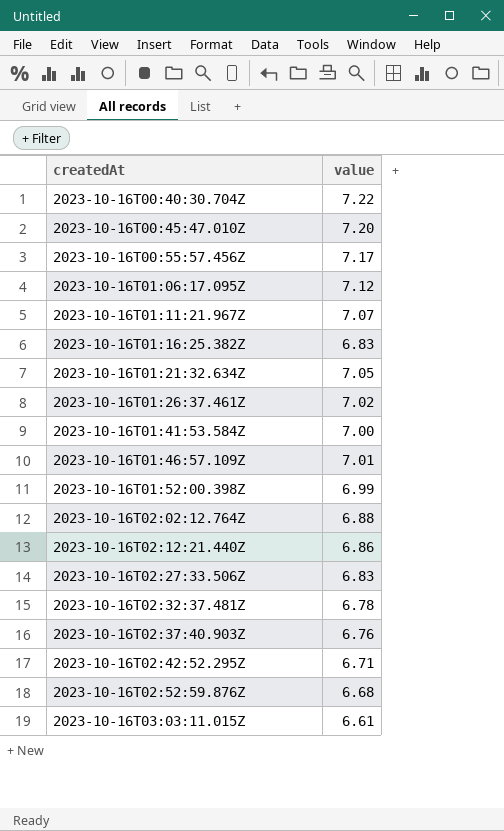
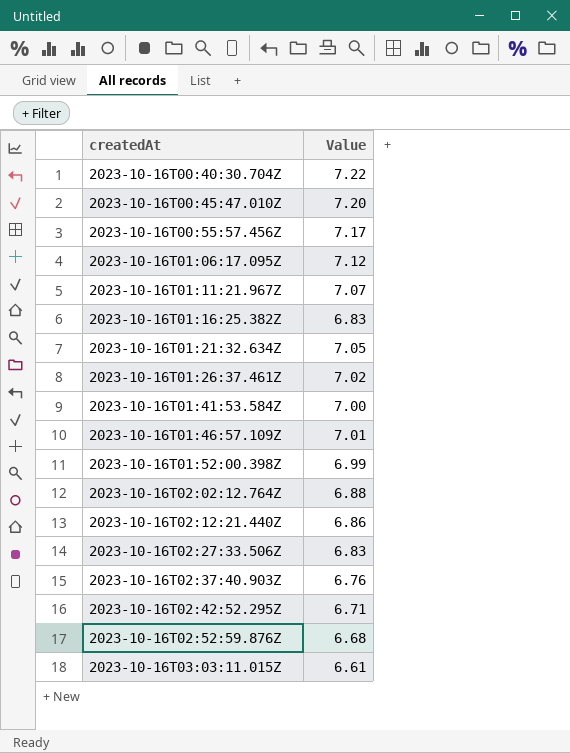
column name: value -> Value
row 2023-10-16T02:32:37.481Z: 6.78 -> none

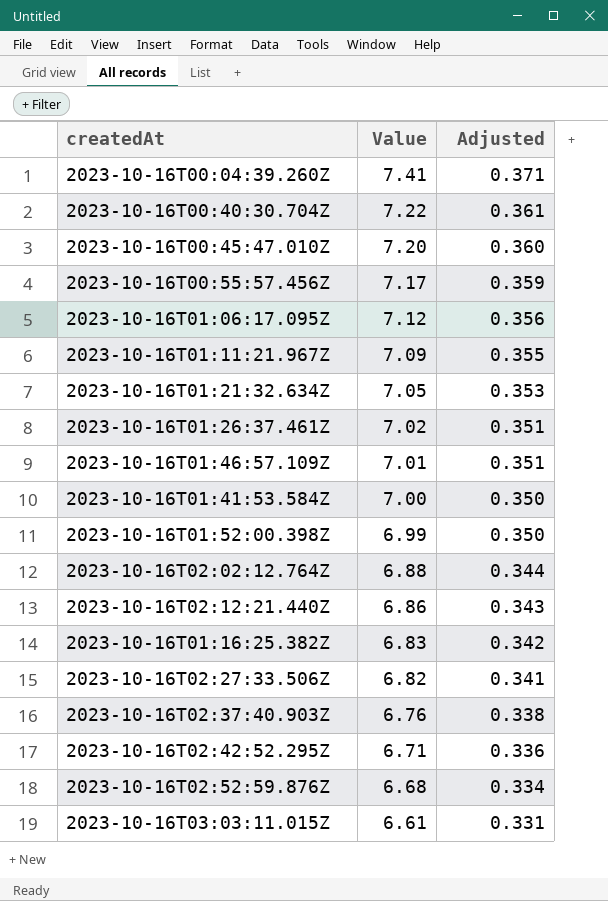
row order: createdAt ascending -> Value descending
column Adjusted | formula: none -> [Value] * 0.05
row 2023-10-16T00:04:39.260Z: none -> 7.41 | 0.371
2023-10-16T01:11:21.967Z | Value: 7.07 -> 7.09
2023-10-16T02:27:33.506Z | Value: 6.83 -> 6.82

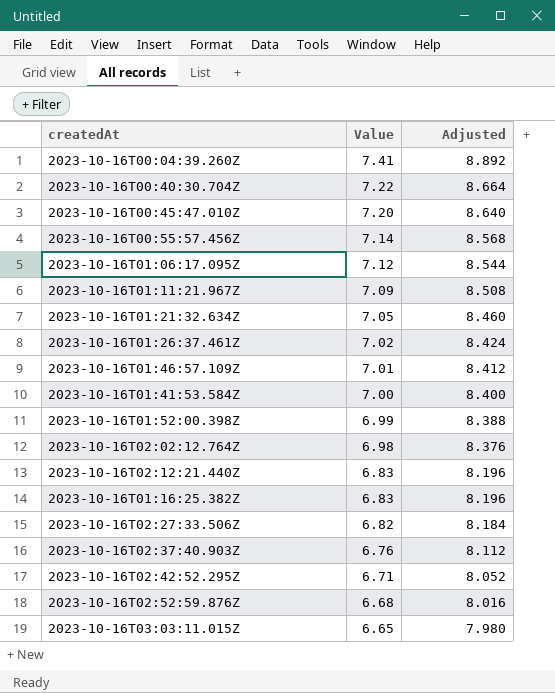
column Adjusted | formula: [Value] * 0.05 -> [Value] * 1.2
2023-10-16T00:55:57.456Z | Value: 7.17 -> 7.14
2023-10-16T02:02:12.764Z | Value: 6.88 -> 6.98
2023-10-16T02:12:21.440Z | Value: 6.86 -> 6.83
2023-10-16T03:03:11.015Z | Value: 6.61 -> 6.65

